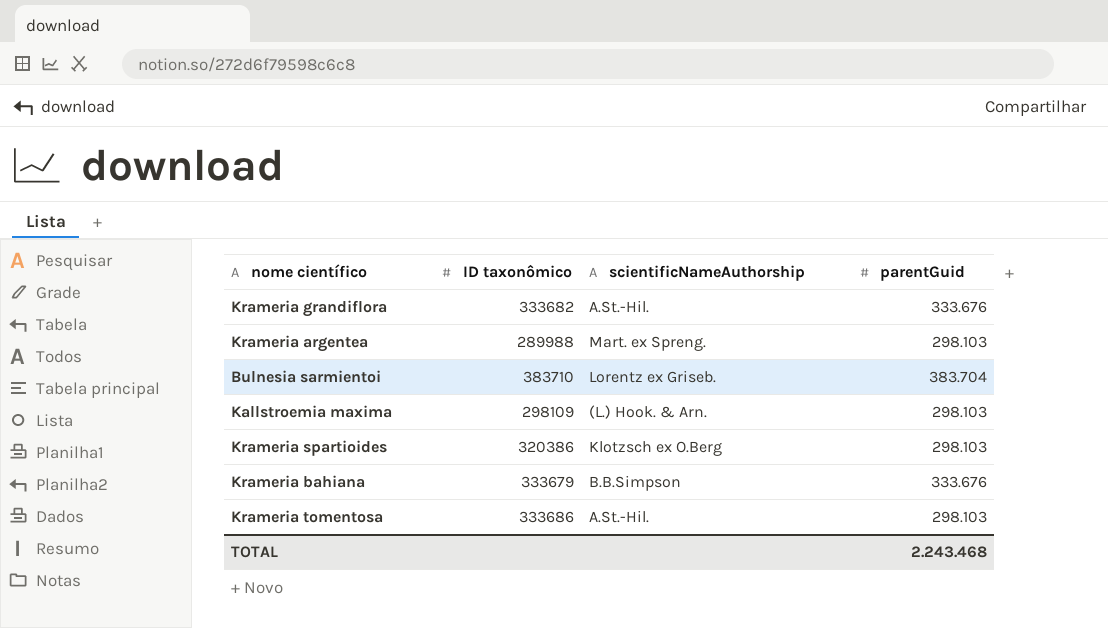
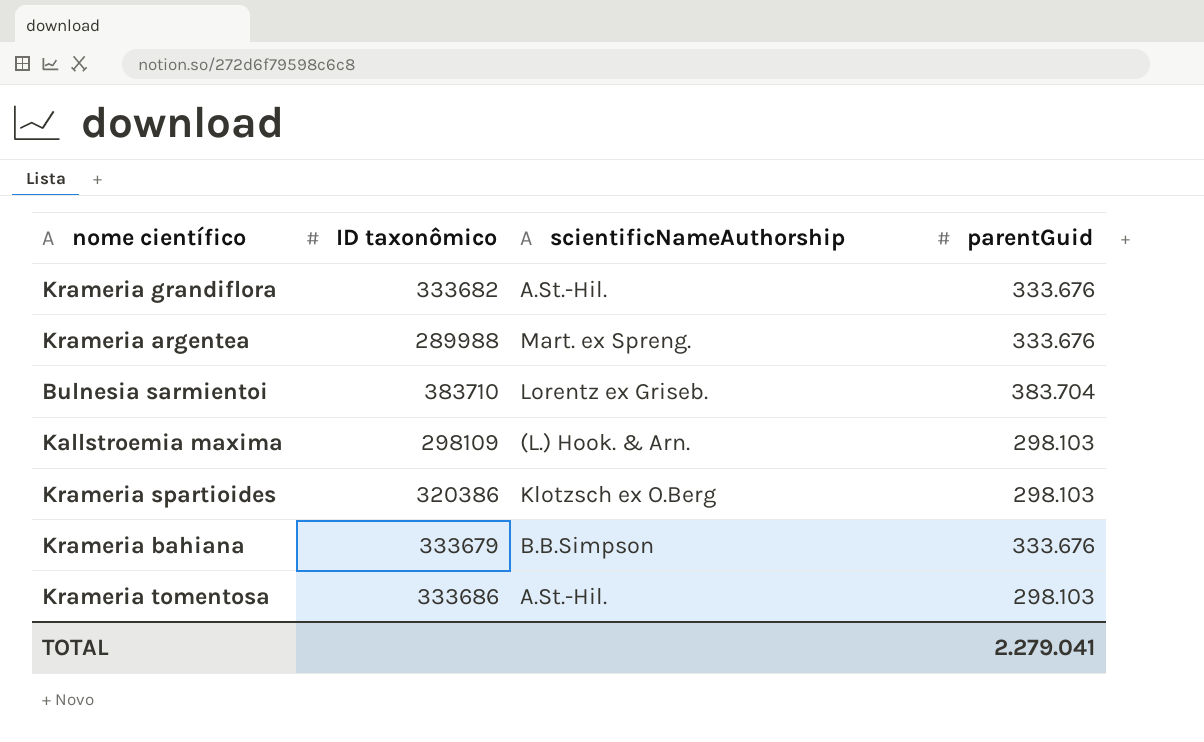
Krameria argentea | parentGuid: 298.103 -> 333.676
TOTAL | parentGuid: 2.243.468 -> 2.279.041

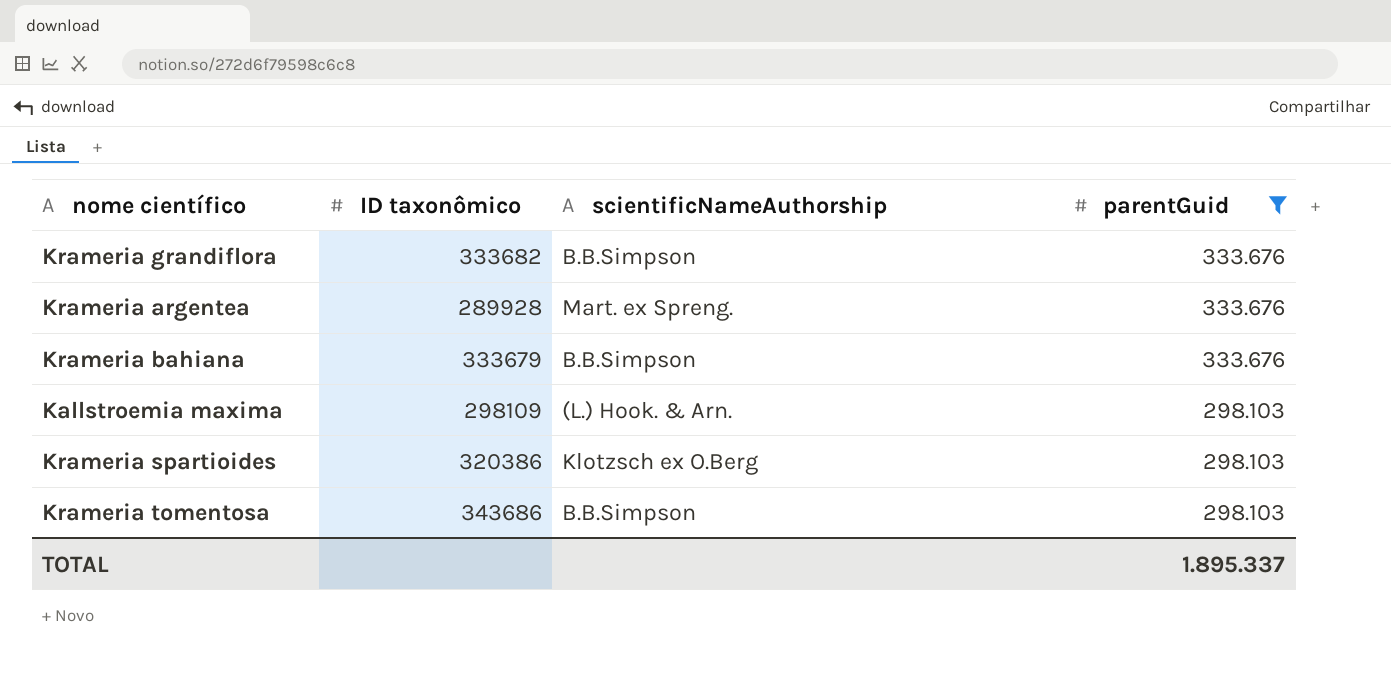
filter: none -> parentGuid != 383.704
row order: none -> parentGuid descending
Krameria grandiflora | scientificNameAuthorship: A.St.-Hil. -> B.B.Simpson
Krameria argentea | ID taxonômico: 289988 -> 289928
Krameria tomentosa | ID taxonômico: 333686 -> 343686
Krameria tomentosa | scientificNameAuthorship: A.St.-Hil. -> B.B.Simpson
TOTAL | parentGuid: 2.279.041 -> 1.895.337

